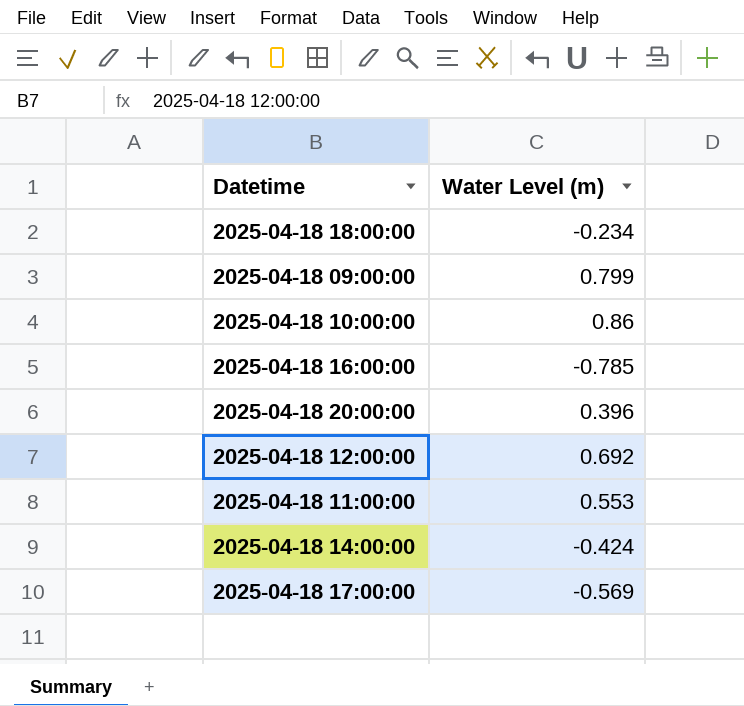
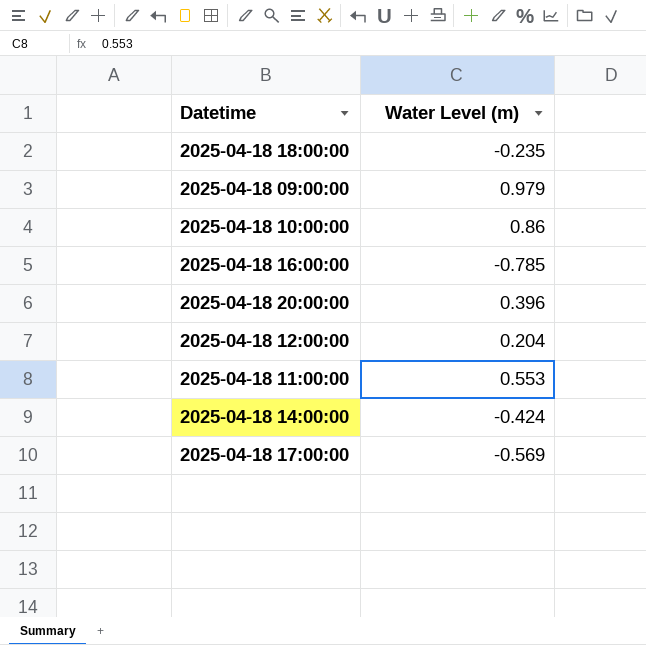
2025-04-18 18:00:00 | Water Level (m): -0.234 -> -0.235
2025-04-18 09:00:00 | Water Level (m): 0.799 -> 0.979
2025-04-18 12:00:00 | Water Level (m): 0.692 -> 0.204

